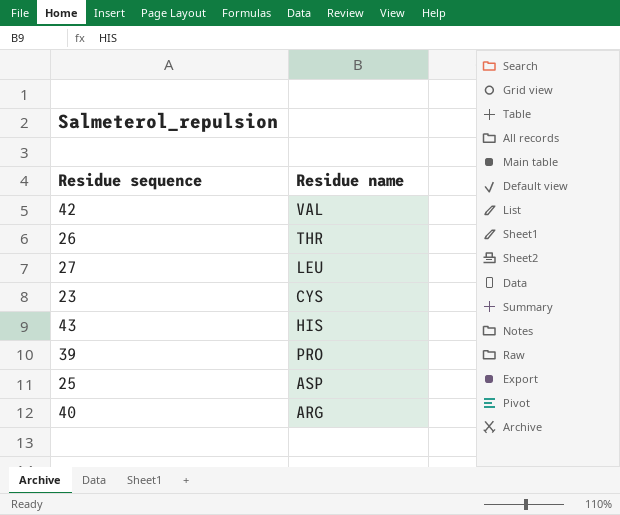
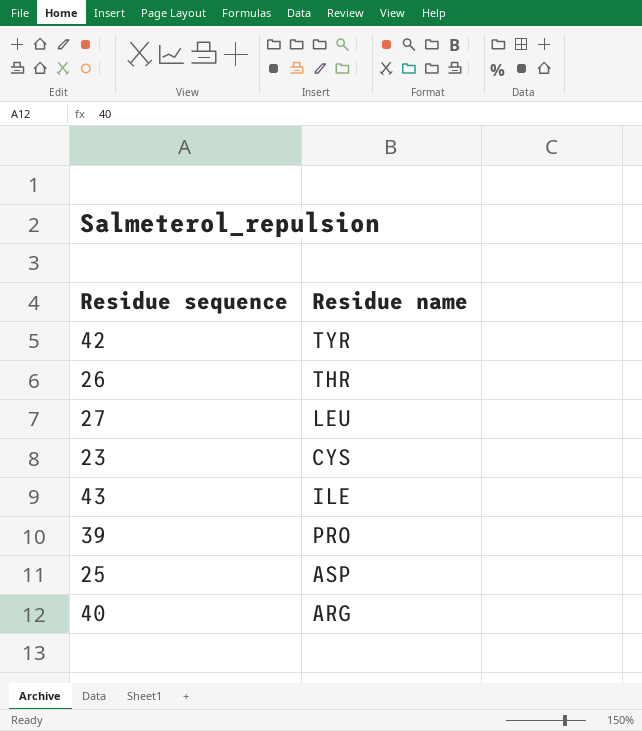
42 | Residue name: VAL -> TYR
43 | Residue name: HIS -> ILE

